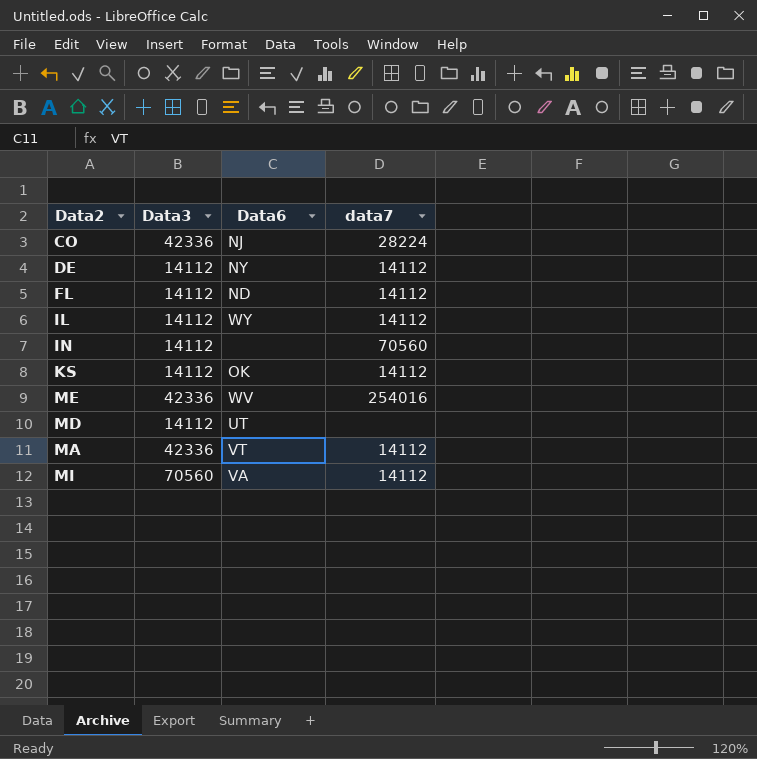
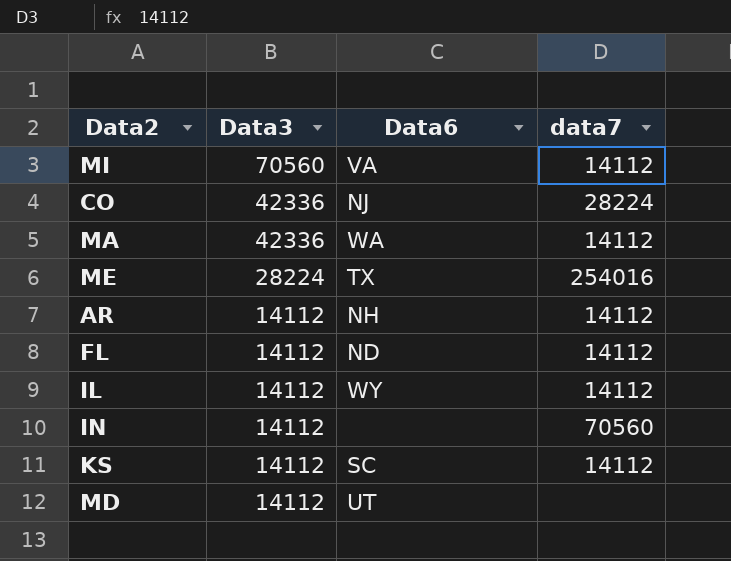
row order: none -> Data3 descending
row DE: 14112 | NY | 14112 -> none
MA | Data6: VT -> WA
ME | Data3: 42336 -> 28224
ME | Data6: WV -> TX
row AR: none -> 14112 | NH | 14112
KS | Data6: OK -> SC

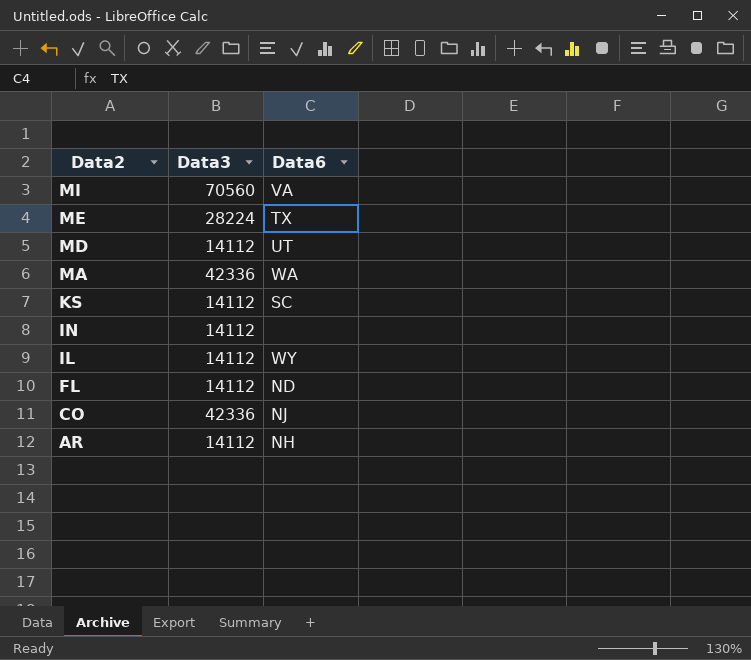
row order: Data3 descending -> Data2 descending
column data7 | position: 4 -> none

